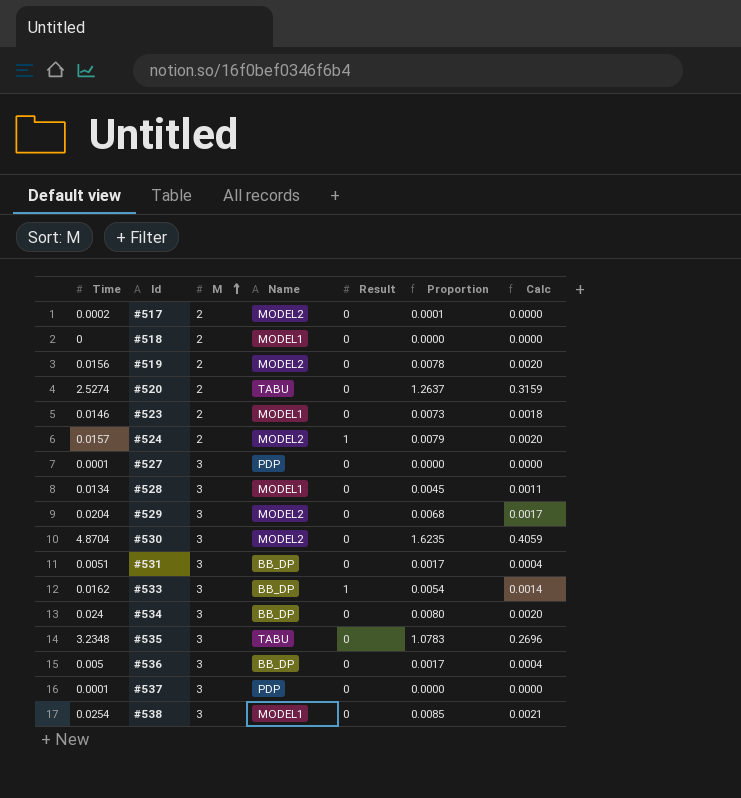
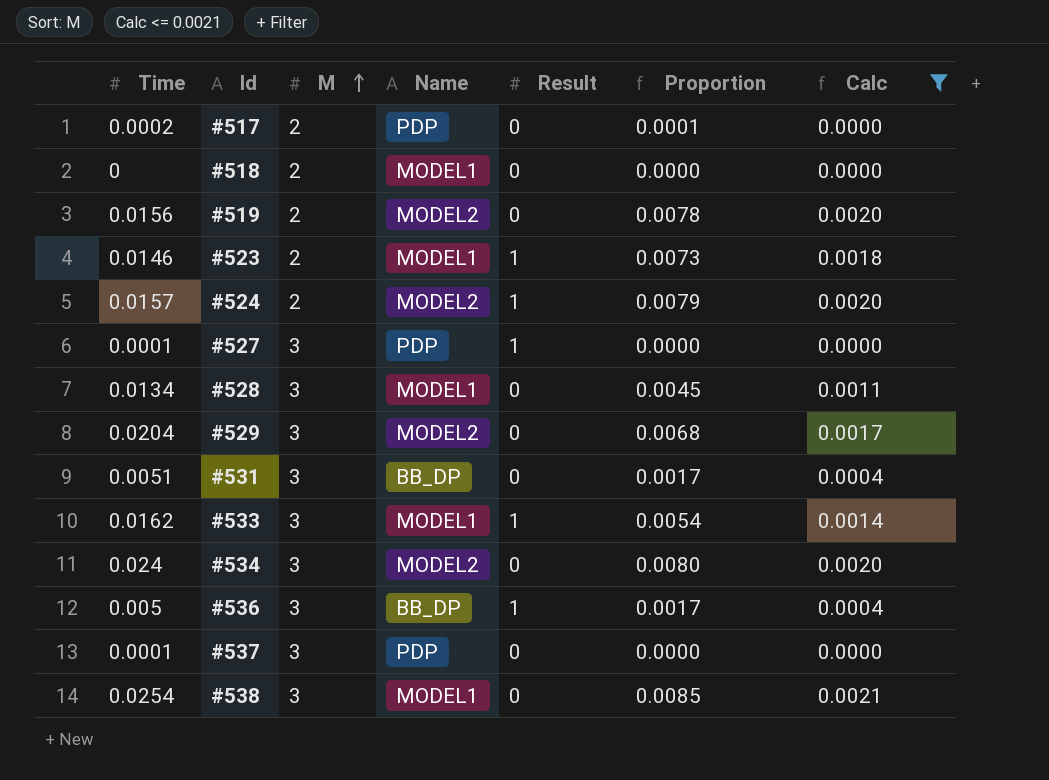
filter: none -> Calc <= 0.0021
#517 | Name: MODEL2 -> PDP
#523 | Result: 0 -> 1
#527 | Result: 0 -> 1
#533 | Name: BB_DP -> MODEL1
#534 | Name: BB_DP -> MODEL2
#536 | Result: 0 -> 1

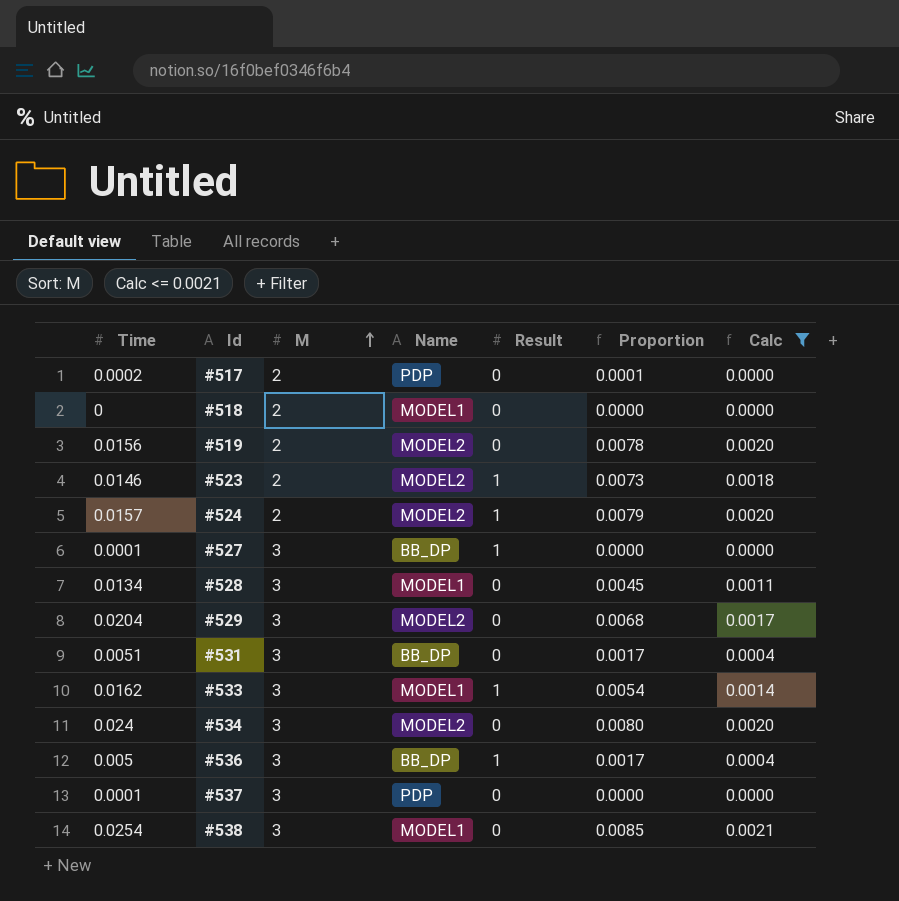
#523 | Name: MODEL1 -> MODEL2
#527 | Name: PDP -> BB_DP

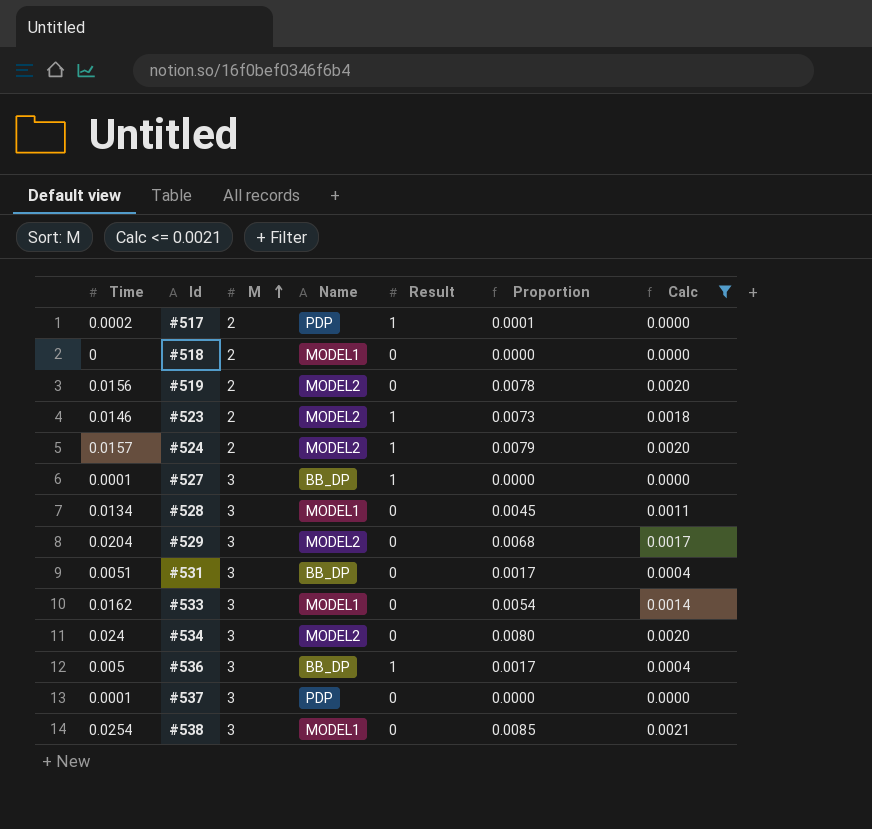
#517 | Result: 0 -> 1
#533 | Result: 1 -> 0

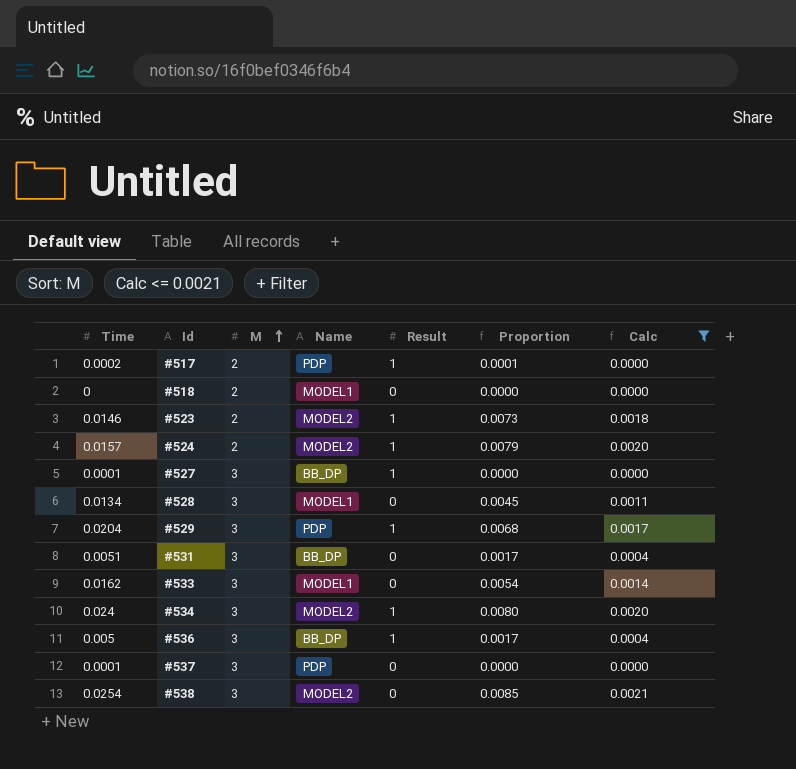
row #519: 0.0156 | 2 | MODEL2 | 0 | 0.0078 | 0.0020 -> none
#529 | Name: MODEL2 -> PDP
#529 | Result: 0 -> 1
#534 | Result: 0 -> 1
#538 | Name: MODEL1 -> MODEL2

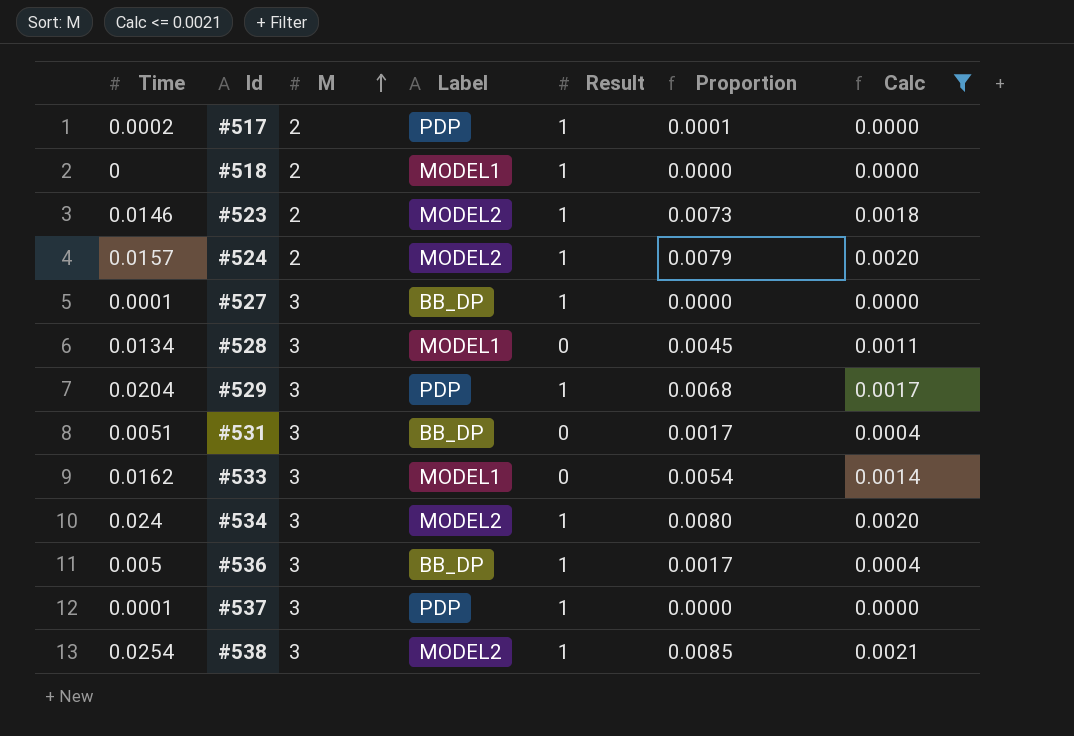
column name: Name -> Label
#518 | Result: 0 -> 1
#537 | Result: 0 -> 1
#538 | Result: 0 -> 1

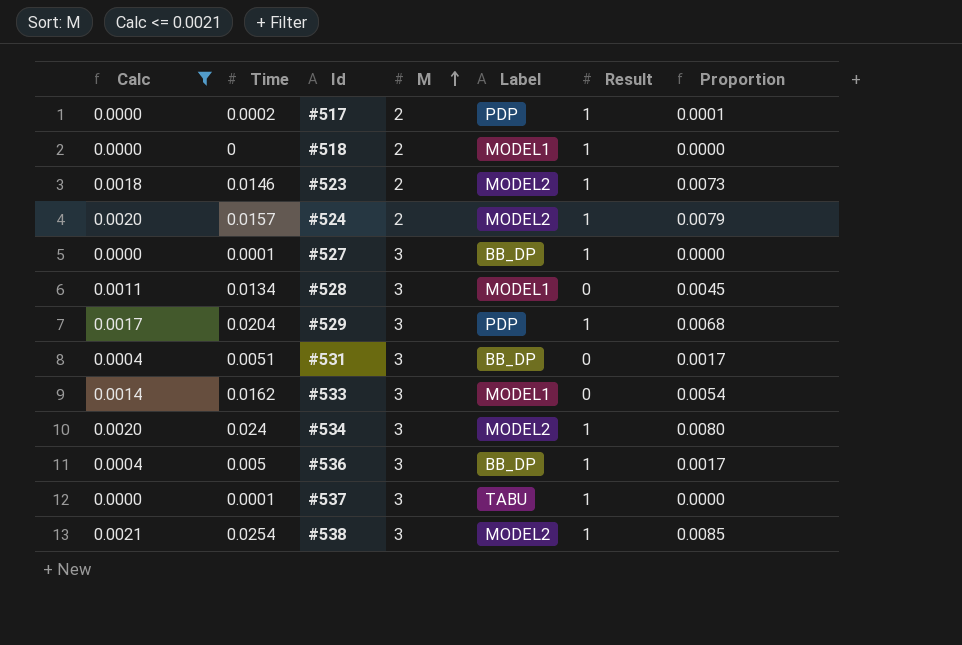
column Calc | position: 7 -> 1
#537 | Label: PDP -> TABU

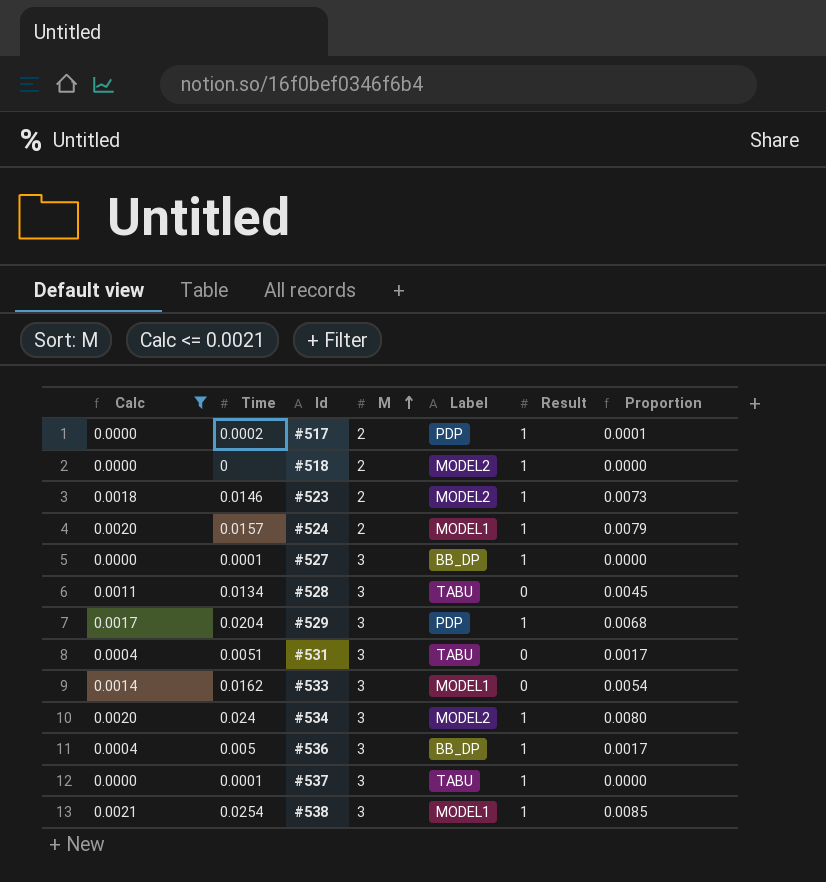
#518 | Label: MODEL1 -> MODEL2
#524 | Label: MODEL2 -> MODEL1
#528 | Label: MODEL1 -> TABU
#531 | Label: BB_DP -> TABU
#538 | Label: MODEL2 -> MODEL1

